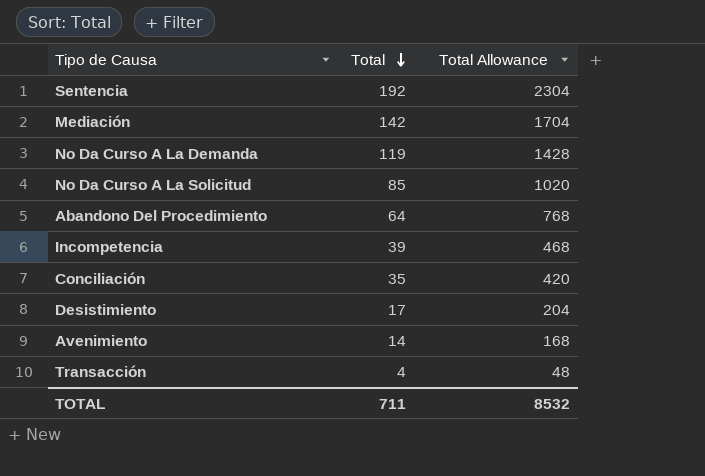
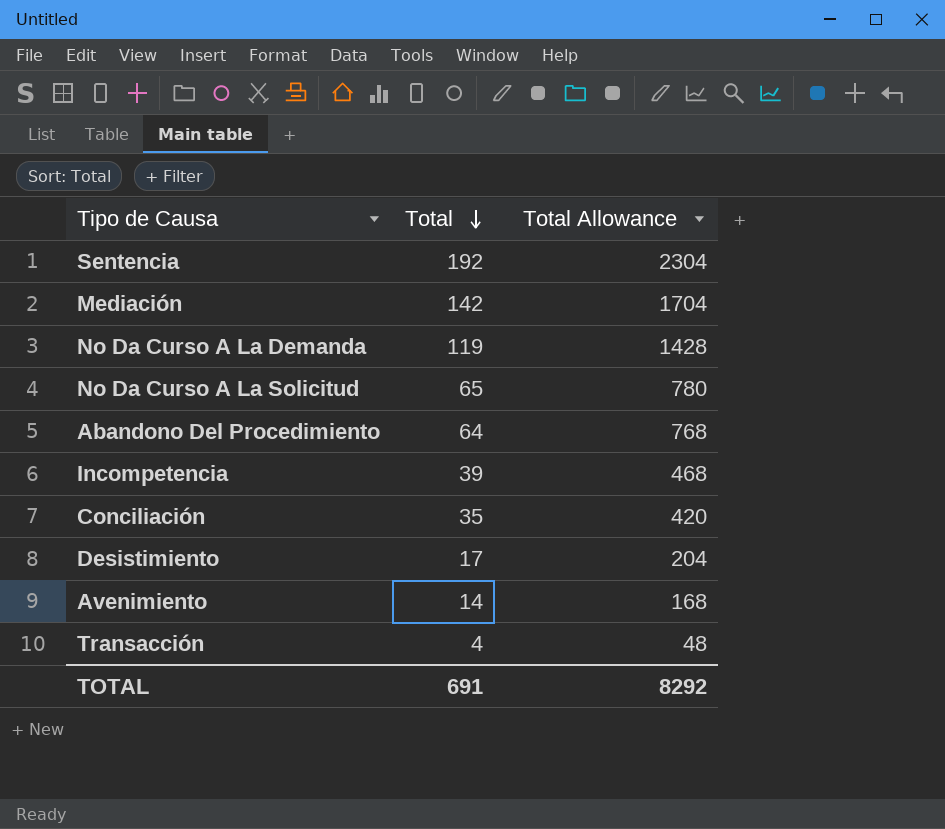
No Da Curso A La Solicitud | Total: 85 -> 65
No Da Curso A La Solicitud | Total Allowance: 1020 -> 780
TOTAL | Total: 711 -> 691
TOTAL | Total Allowance: 8532 -> 8292

